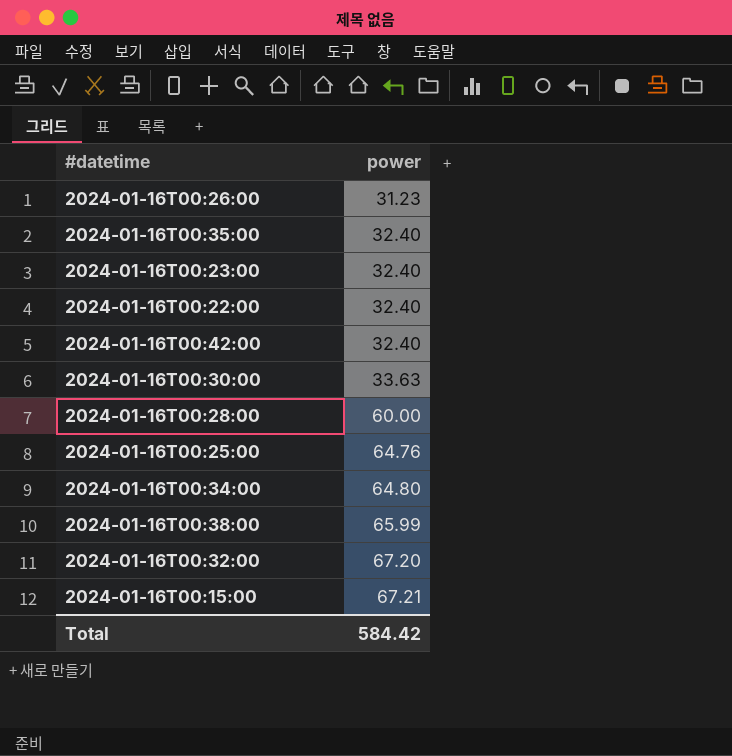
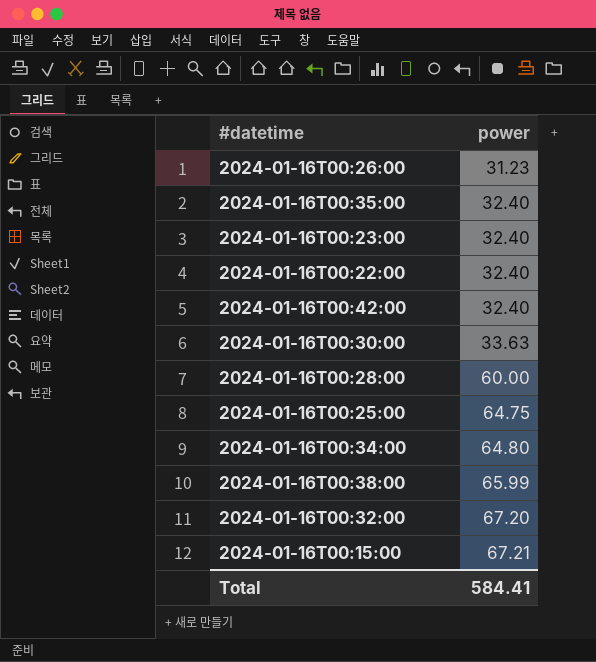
2024-01-16T00:25:00 | power: 64.76 -> 64.75
Total | power: 584.42 -> 584.41

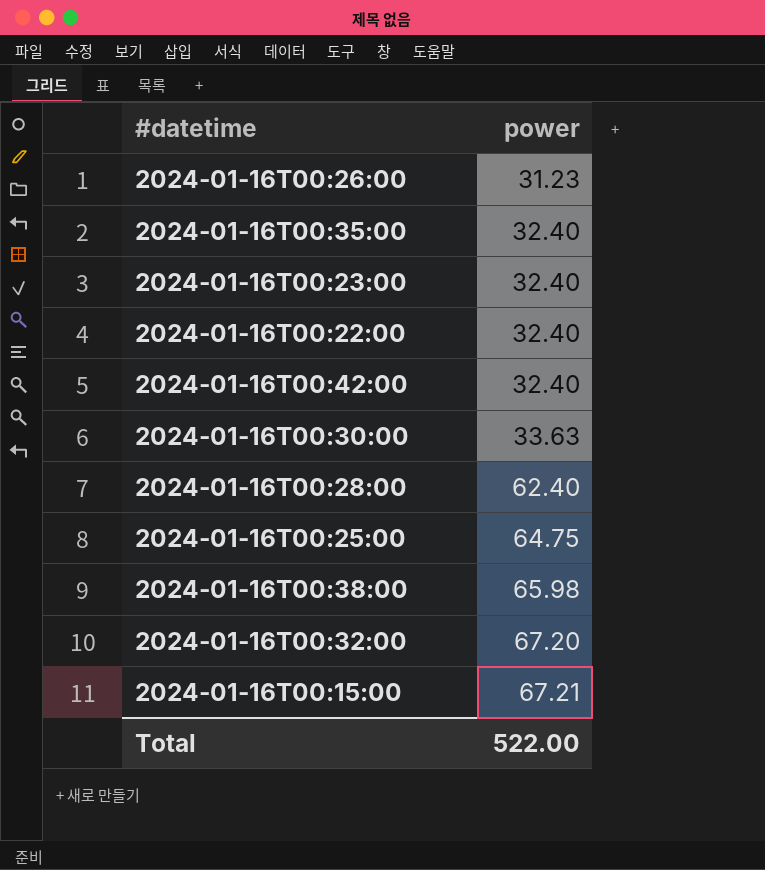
row 2024-01-16T00:34:00: 64.80 -> none
2024-01-16T00:28:00 | power: 60.00 -> 62.40
2024-01-16T00:38:00 | power: 65.99 -> 65.98
Total | power: 584.41 -> 522.00

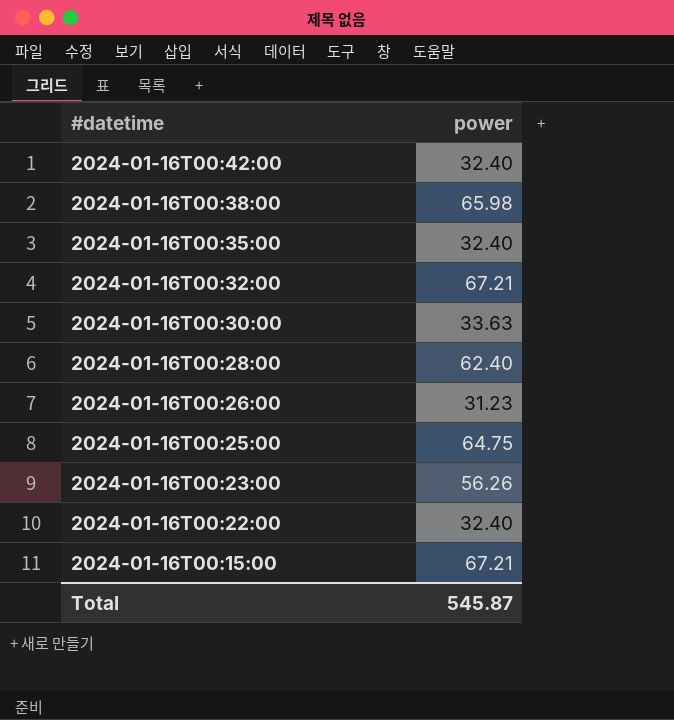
row order: power ascending -> #datetime descending
2024-01-16T00:32:00 | power: 67.20 -> 67.21
2024-01-16T00:23:00 | power: 32.40 -> 56.26
Total | power: 522.00 -> 545.87

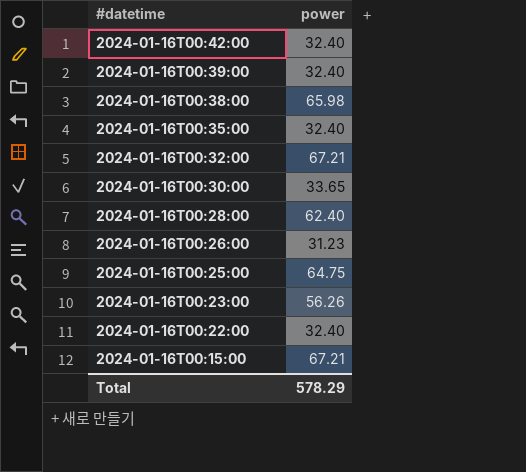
row 2024-01-16T00:39:00: none -> 32.40
2024-01-16T00:30:00 | power: 33.63 -> 33.65
Total | power: 545.87 -> 578.29

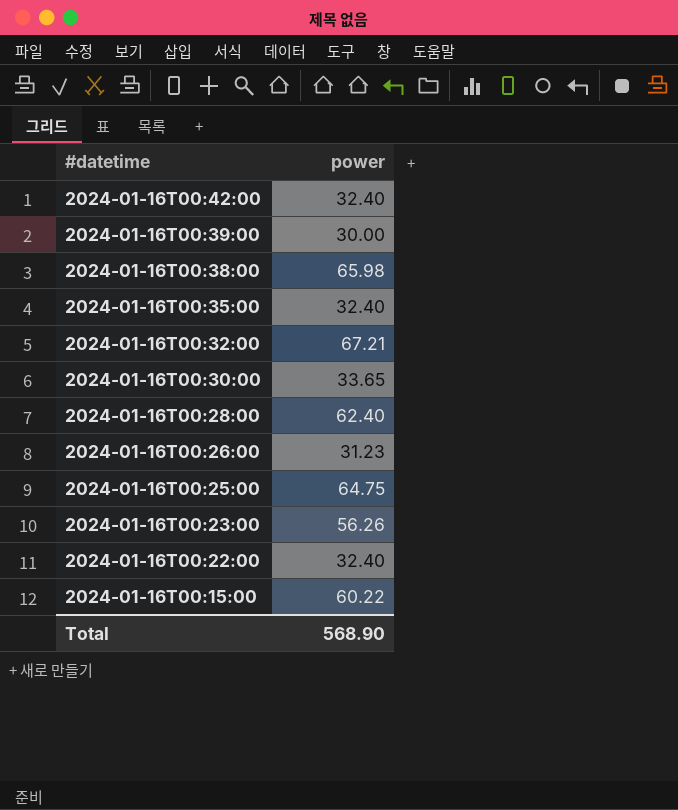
2024-01-16T00:39:00 | power: 32.40 -> 30.00
2024-01-16T00:15:00 | power: 67.21 -> 60.22
Total | power: 578.29 -> 568.90

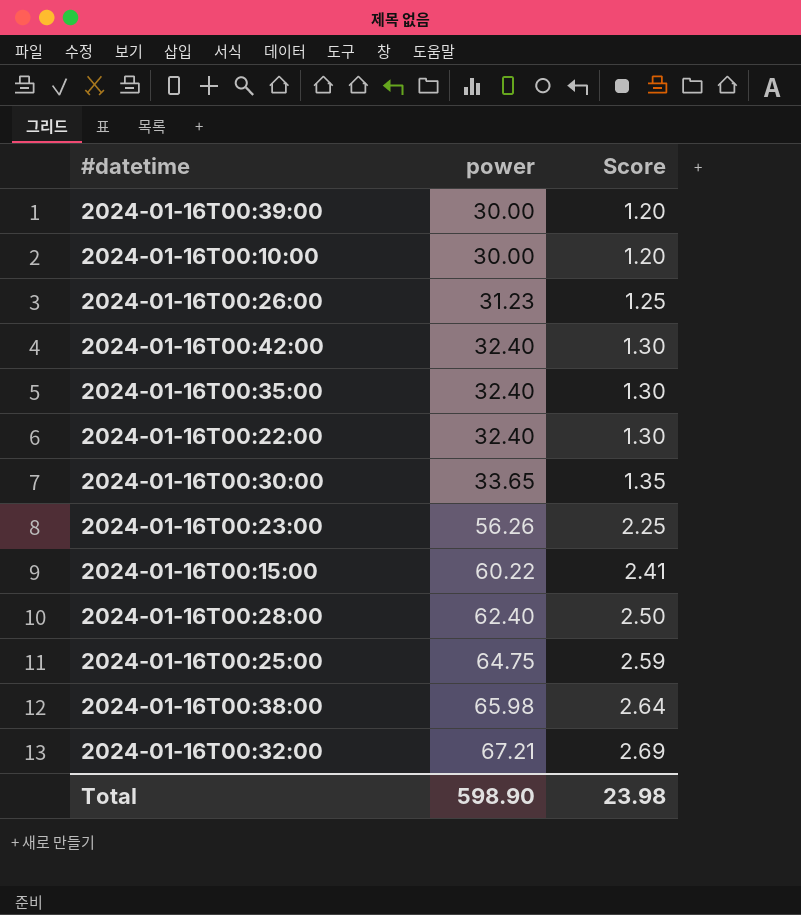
row order: #datetime descending -> power ascending
column Score | formula: none -> [power] * 0.04
row 2024-01-16T00:10:00: none -> 30.00 | 1.20
Total | power: 568.90 -> 598.90

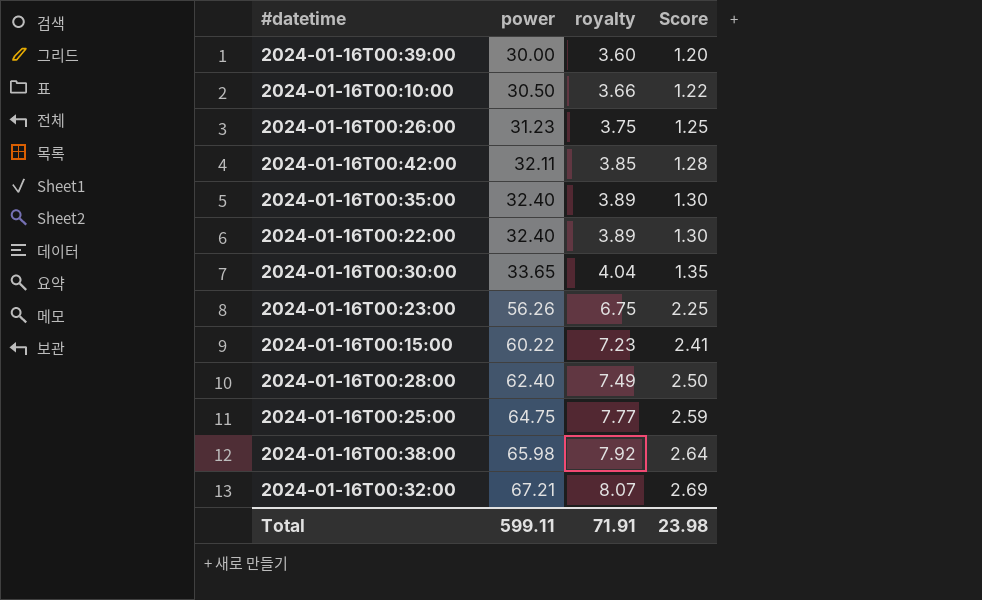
column royalty | formula: none -> [power] * 0.12
2024-01-16T00:10:00 | power: 30.00 -> 30.50
2024-01-16T00:10:00 | Score: 1.20 -> 1.22
2024-01-16T00:42:00 | power: 32.40 -> 32.11
2024-01-16T00:42:00 | Score: 1.30 -> 1.28
Total | power: 598.90 -> 599.11

